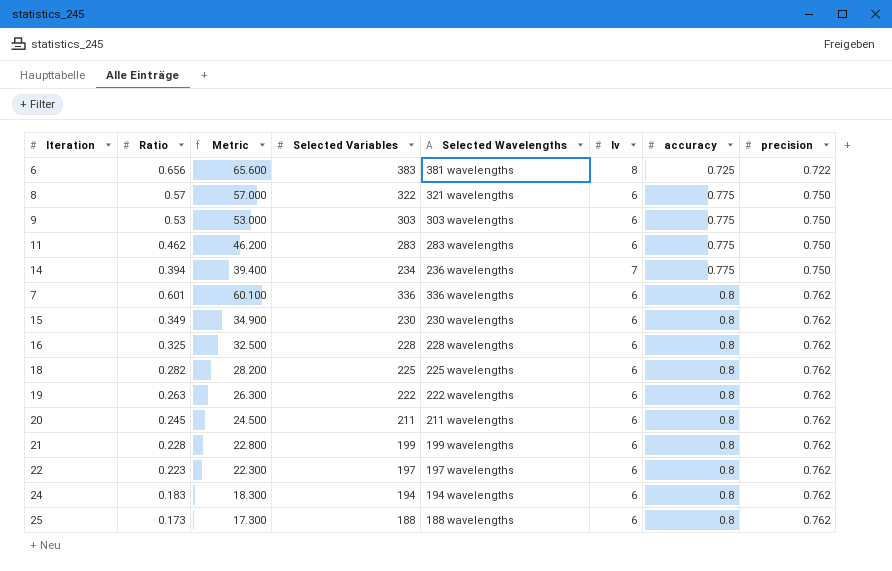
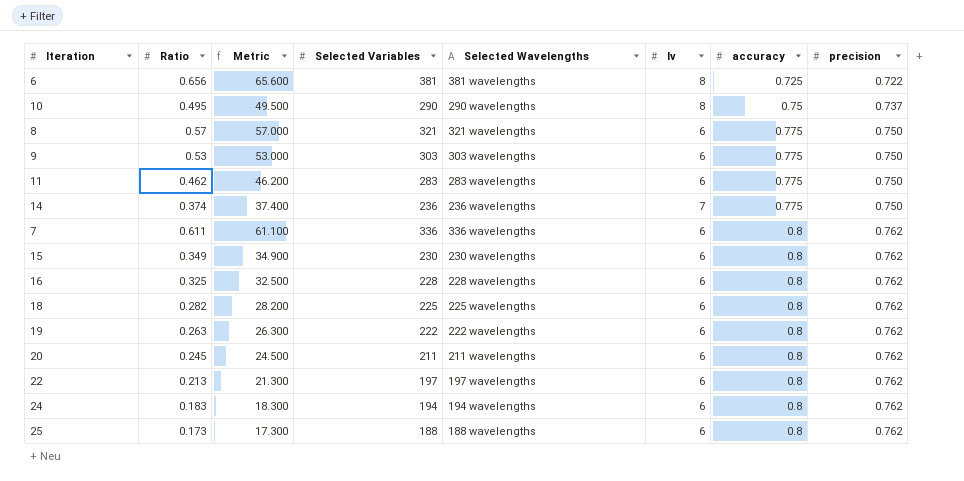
row 21: 0.228 | 22.800 | 199 | 199 wavelengths | 6 | 0.8 | 0.762 -> none
6 | Selected Variables: 383 -> 381
row 10: none -> 0.495 | 49.500 | 290 | 290 wavelengths | 8 | 0.75 | 0.737
8 | Selected Variables: 322 -> 321
14 | Ratio: 0.394 -> 0.374
14 | Metric: 39.400 -> 37.400
14 | Selected Variables: 234 -> 236
7 | Ratio: 0.601 -> 0.611
7 | Metric: 60.100 -> 61.100
22 | Ratio: 0.223 -> 0.213
22 | Metric: 22.300 -> 21.300

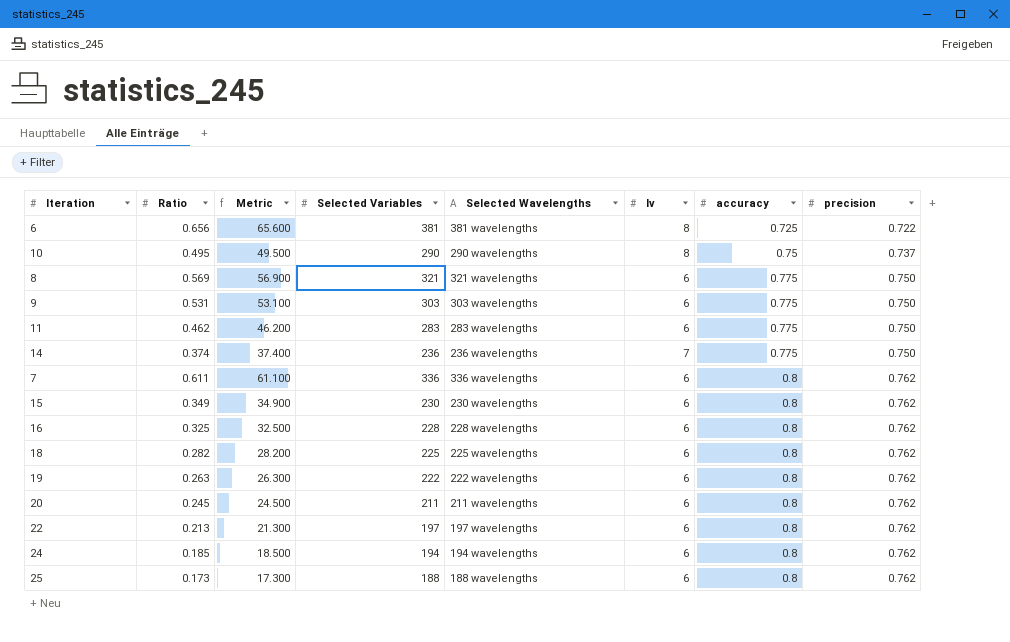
8 | Ratio: 0.57 -> 0.569
8 | Metric: 57.000 -> 56.900
9 | Ratio: 0.53 -> 0.531
9 | Metric: 53.000 -> 53.100
24 | Ratio: 0.183 -> 0.185
24 | Metric: 18.300 -> 18.500

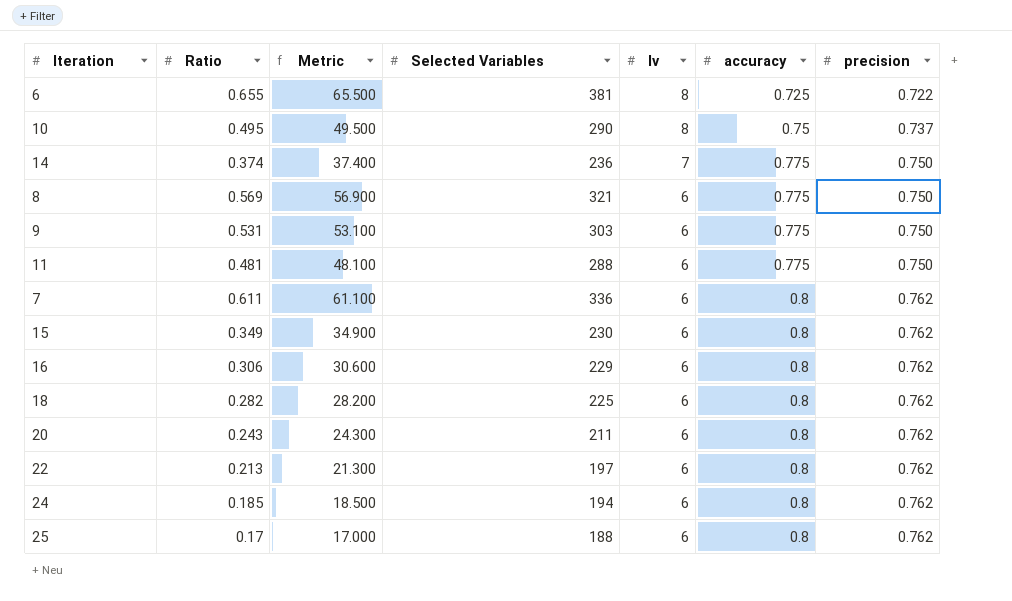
row order: accuracy ascending -> lv descending
column Selected Wavelengths | position: 5 -> none
row 19: 0.263 | 26.300 | 222 | 222 wavelengths | 6 | 0.8 | 0.762 -> none
6 | Ratio: 0.656 -> 0.655
6 | Metric: 65.600 -> 65.500
11 | Ratio: 0.462 -> 0.481
11 | Metric: 46.200 -> 48.100
11 | Selected Variables: 283 -> 288
16 | Ratio: 0.325 -> 0.306
16 | Metric: 32.500 -> 30.600
16 | Selected Variables: 228 -> 229
20 | Ratio: 0.245 -> 0.243
20 | Metric: 24.500 -> 24.300
25 | Ratio: 0.173 -> 0.17
25 | Metric: 17.300 -> 17.000

